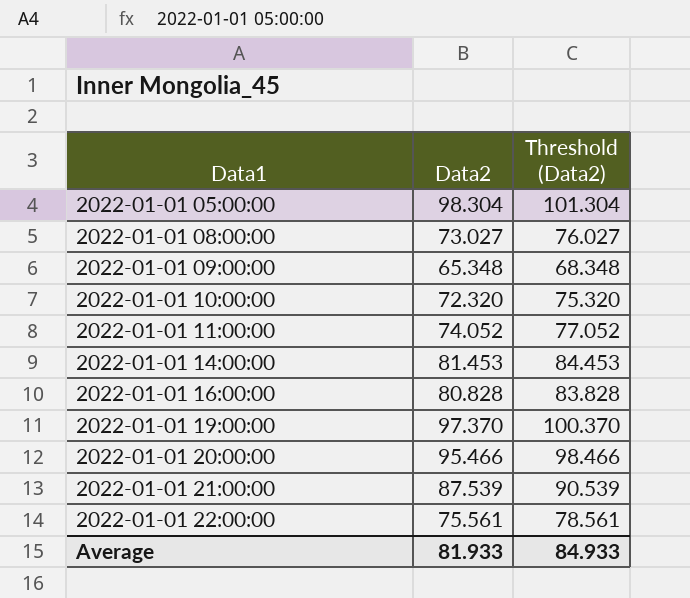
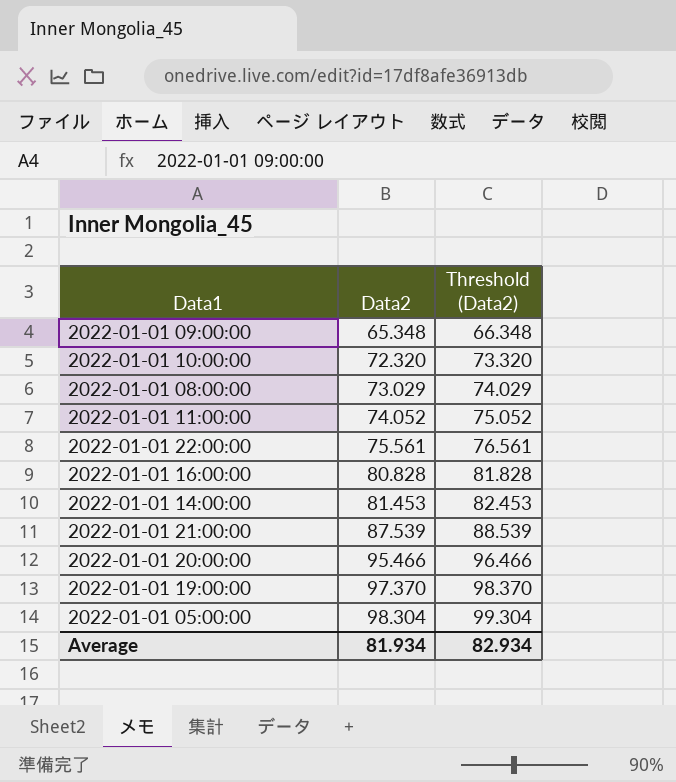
row order: Data1 ascending -> Data2 ascending
column Threshold (Data2) | formula: [Data2] + 3 -> [Data2] + 1
2022-01-01 08:00:00 | Data2: 73.027 -> 73.029
Average | Data2: 81.933 -> 81.934
Average | Threshold (Data2): 84.933 -> 82.934

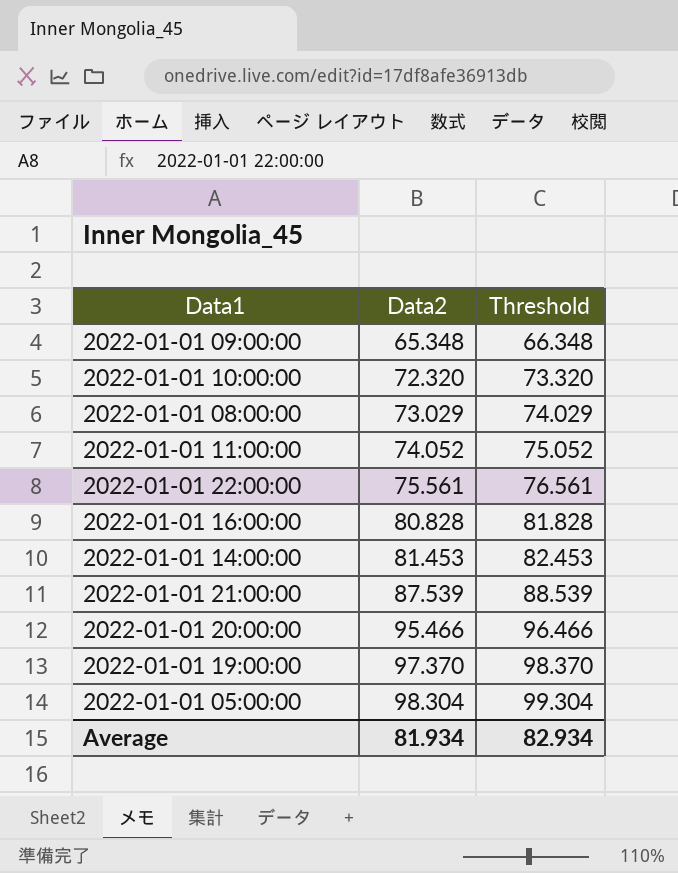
column name: Threshold (Data2) -> Threshold

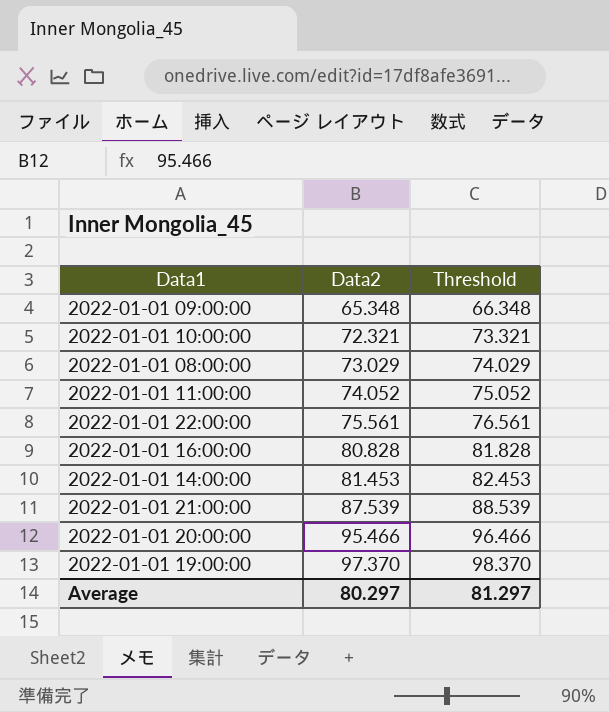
row 2022-01-01 05:00:00: 98.304 | 99.304 -> none
2022-01-01 10:00:00 | Data2: 72.320 -> 72.321
2022-01-01 10:00:00 | Threshold: 73.320 -> 73.321
Average | Data2: 81.934 -> 80.297
Average | Threshold: 82.934 -> 81.297

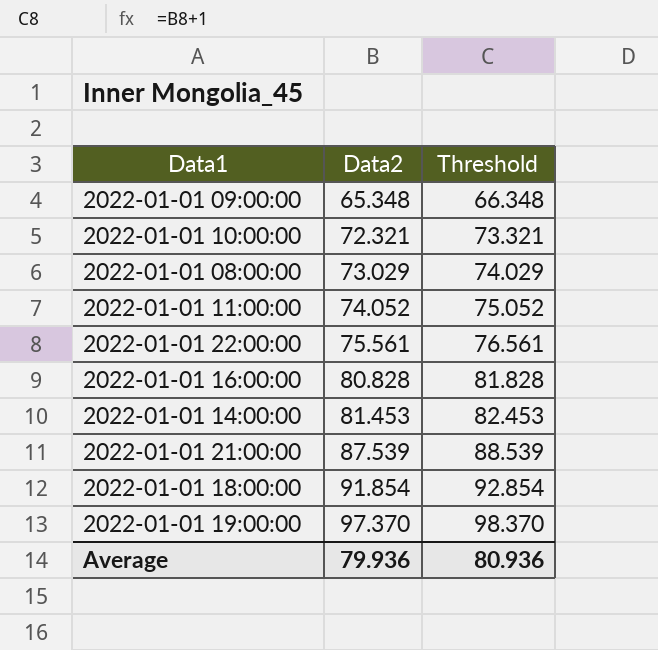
row 2022-01-01 20:00:00: 95.466 | 96.466 -> none
row 2022-01-01 18:00:00: none -> 91.854 | 92.854
Average | Data2: 80.297 -> 79.936
Average | Threshold: 81.297 -> 80.936

